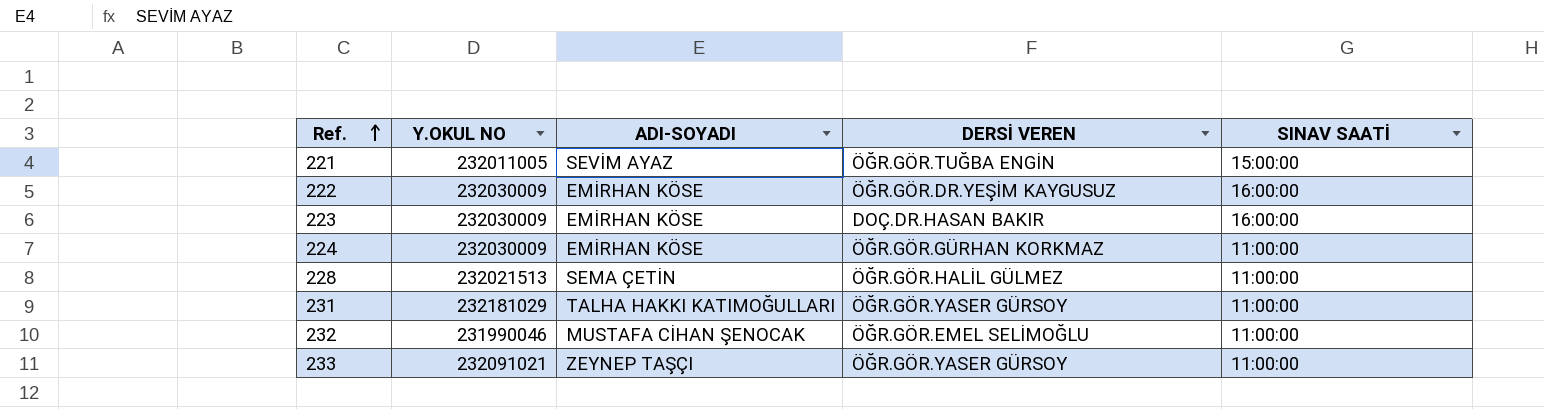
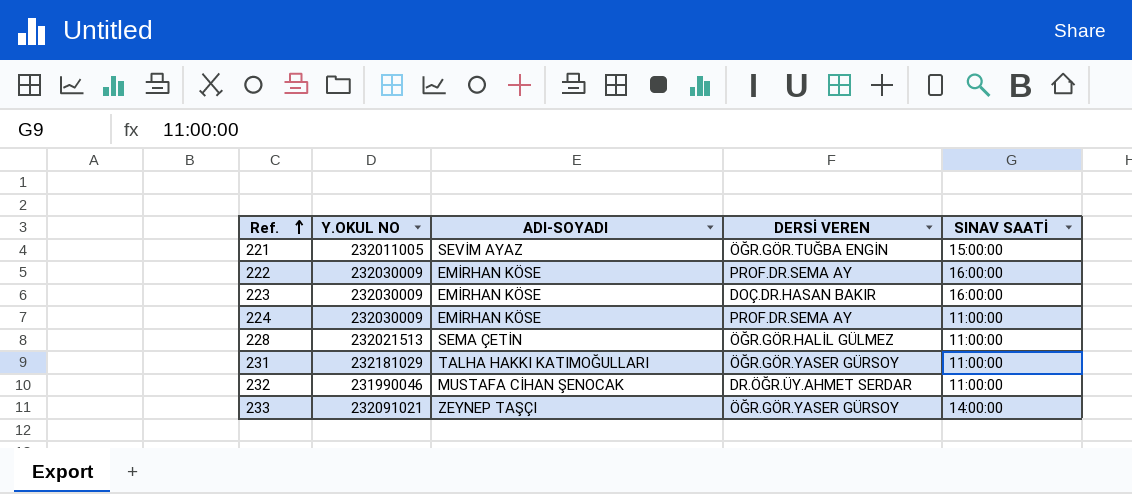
222 | DERSİ VEREN: ÖĞR.GÖR.DR.YEŞİM KAYGUSUZ -> PROF.DR.SEMA AY
224 | DERSİ VEREN: ÖĞR.GÖR.GÜRHAN KORKMAZ -> PROF.DR.SEMA AY
232 | DERSİ VEREN: ÖĞR.GÖR.EMEL SELİMOĞLU -> DR.ÖĞR.ÜY.AHMET SERDAR
233 | SINAV SAATİ: 11:00:00 -> 14:00:00

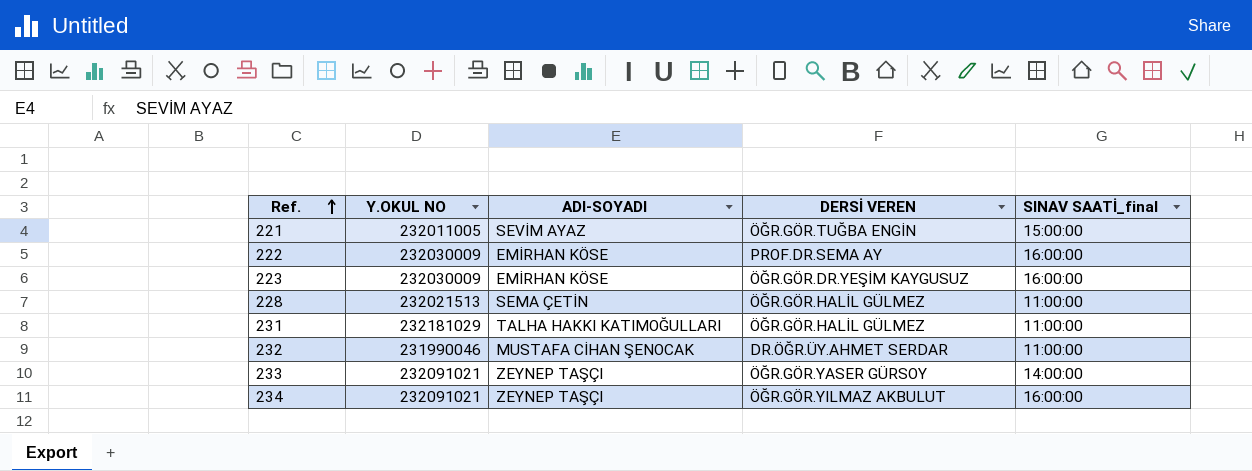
column name: SINAV SAATİ -> SINAV SAATİ_final
row 224: 232030009 | EMİRHAN KÖSE | PROF.DR.SEMA AY | 11:00:00 -> none
223 | DERSİ VEREN: DOÇ.DR.HASAN BAKIR -> ÖĞR.GÖR.DR.YEŞİM KAYGUSUZ
231 | DERSİ VEREN: ÖĞR.GÖR.YASER GÜRSOY -> ÖĞR.GÖR.HALİL GÜLMEZ
row 234: none -> 232091021 | ZEYNEP TAŞÇI | ÖĞR.GÖR.YILMAZ AKBULUT | 16:00:00

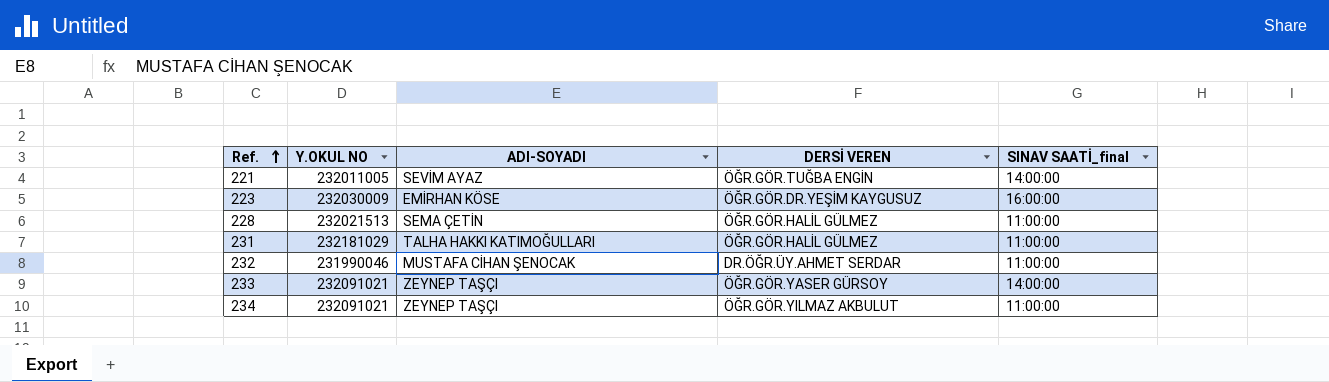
row 222: 232030009 | EMİRHAN KÖSE | PROF.DR.SEMA AY | 16:00:00 -> none
221 | SINAV SAATİ_final: 15:00:00 -> 14:00:00
234 | SINAV SAATİ_final: 16:00:00 -> 11:00:00

